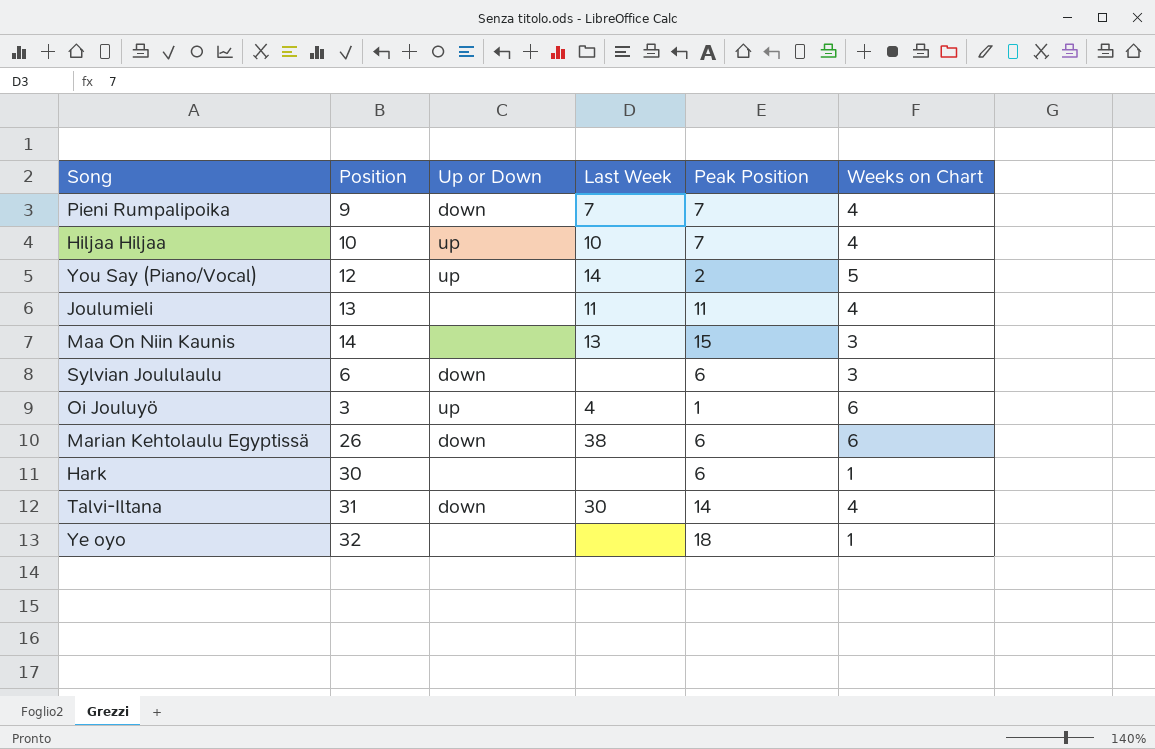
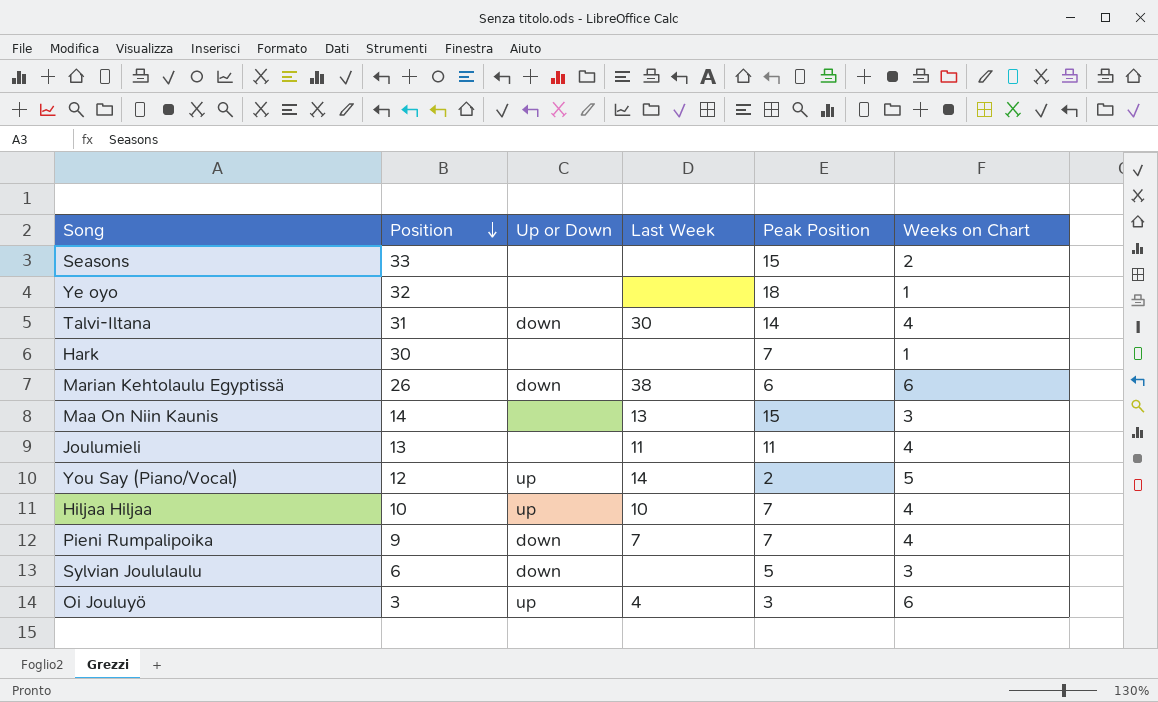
row order: none -> Position descending
row Seasons: none -> 33 | none | none | 15 | 2
Hark | Peak Position: 6 -> 7
Sylvian Joululaulu | Peak Position: 6 -> 5
Oi Jouluyö | Peak Position: 1 -> 3

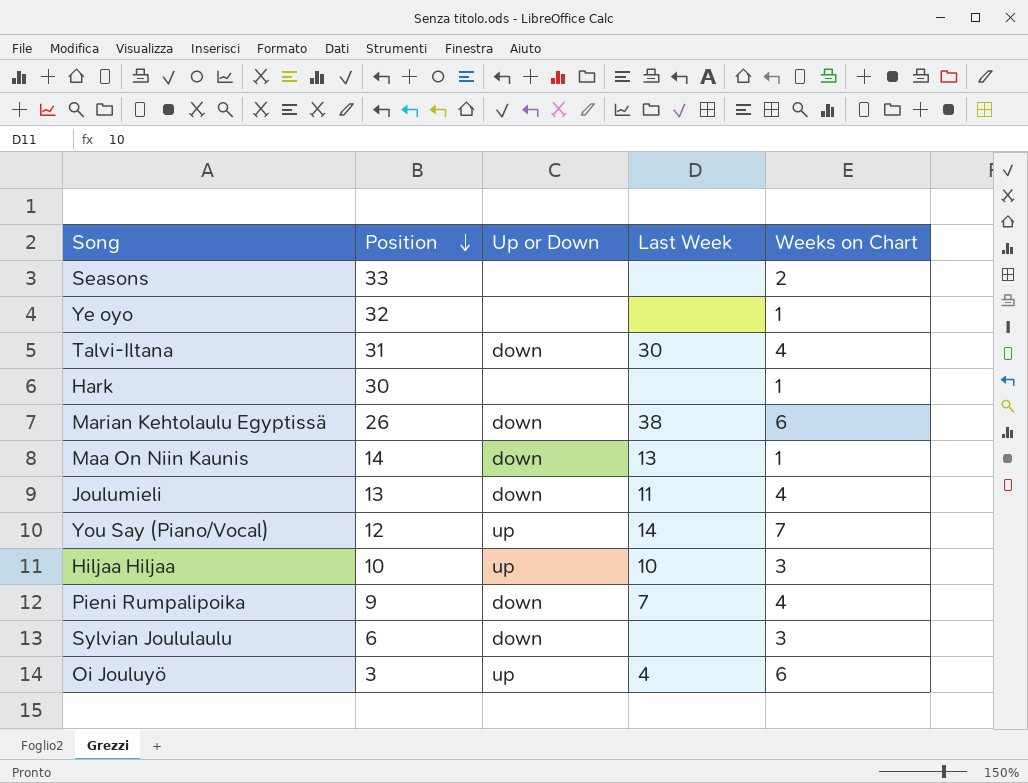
column Peak Position | position: 5 -> none
Maa On Niin Kaunis | Up or Down: none -> down
Maa On Niin Kaunis | Weeks on Chart: 3 -> 1
Joulumieli | Up or Down: none -> down
You Say (Piano/Vocal) | Weeks on Chart: 5 -> 7
Hiljaa Hiljaa | Weeks on Chart: 4 -> 3

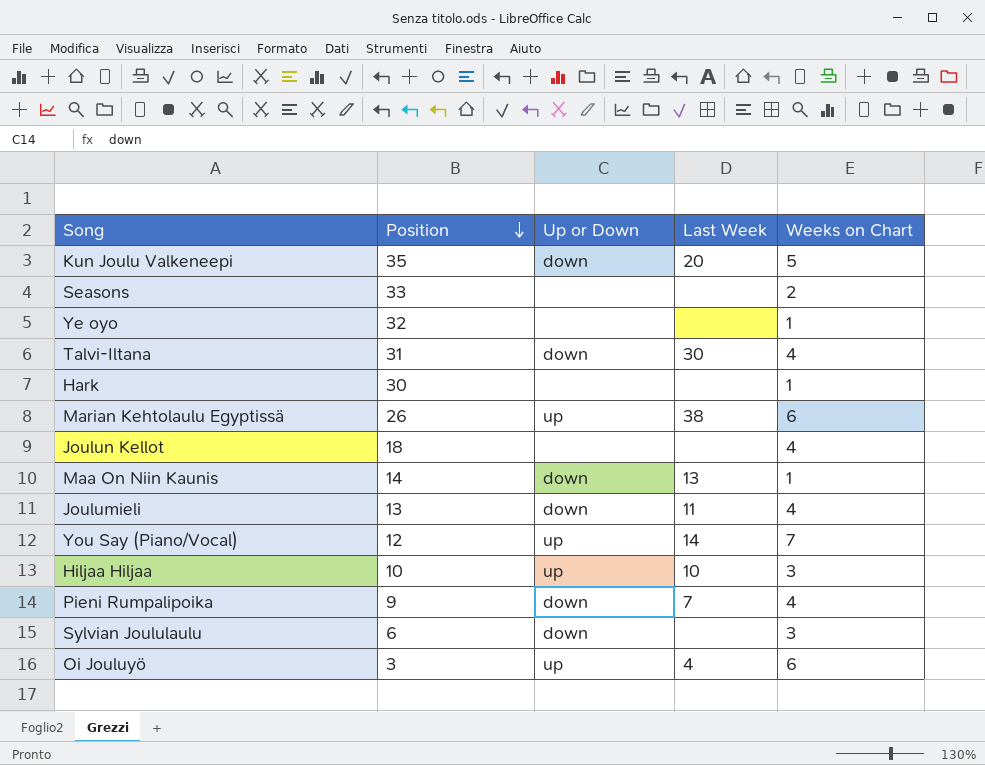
row Kun Joulu Valkeneepi: none -> 35 | down | 20 | 5
Marian Kehtolaulu Egyptissä | Up or Down: down -> up
row Joulun Kellot: none -> 18 | none | none | 4

